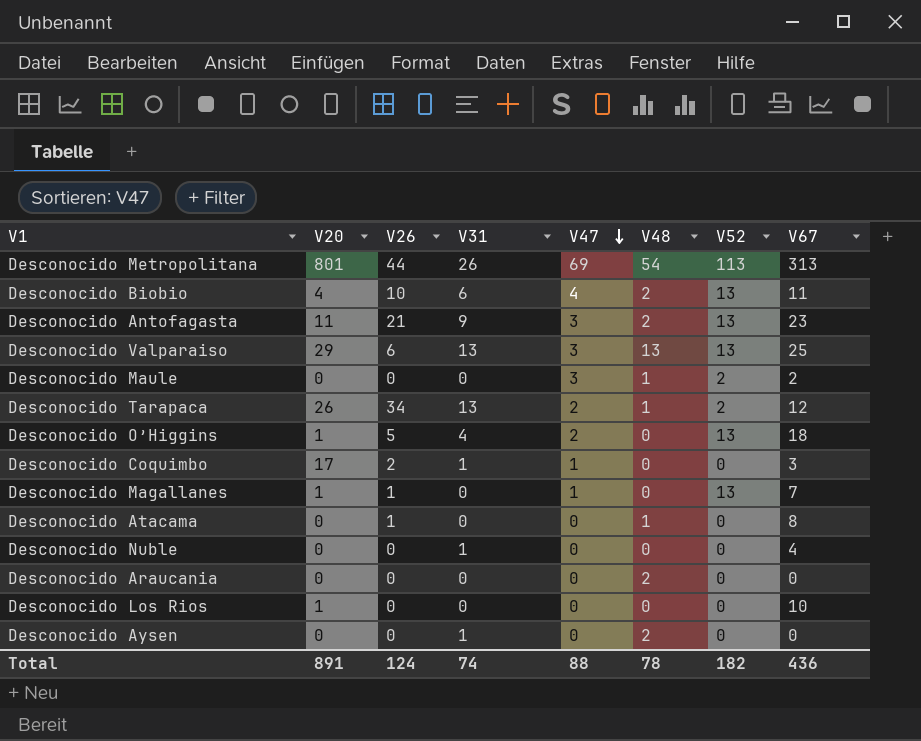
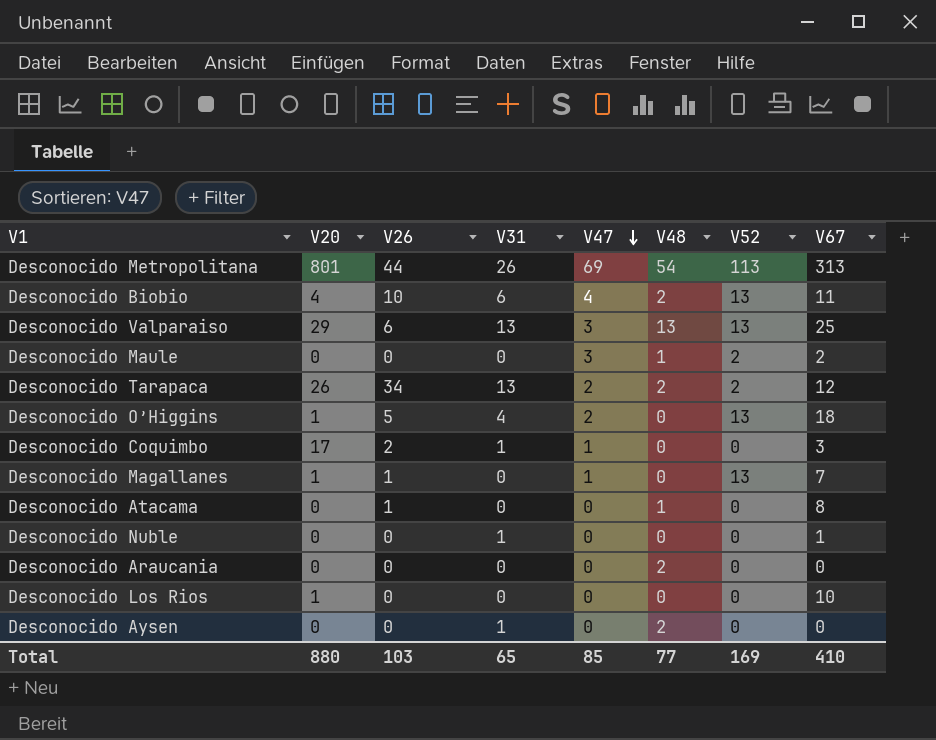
row Desconocido Antofagasta: 11 | 21 | 9 | 3 | 2 | 13 | 23 -> none
Desconocido Tarapaca | V48: 1 -> 2
Desconocido Nuble | V67: 4 -> 1
Total | V20: 891 -> 880
Total | V26: 124 -> 103
Total | V31: 74 -> 65
Total | V47: 88 -> 85
Total | V48: 78 -> 77
Total | V52: 182 -> 169
Total | V67: 436 -> 410

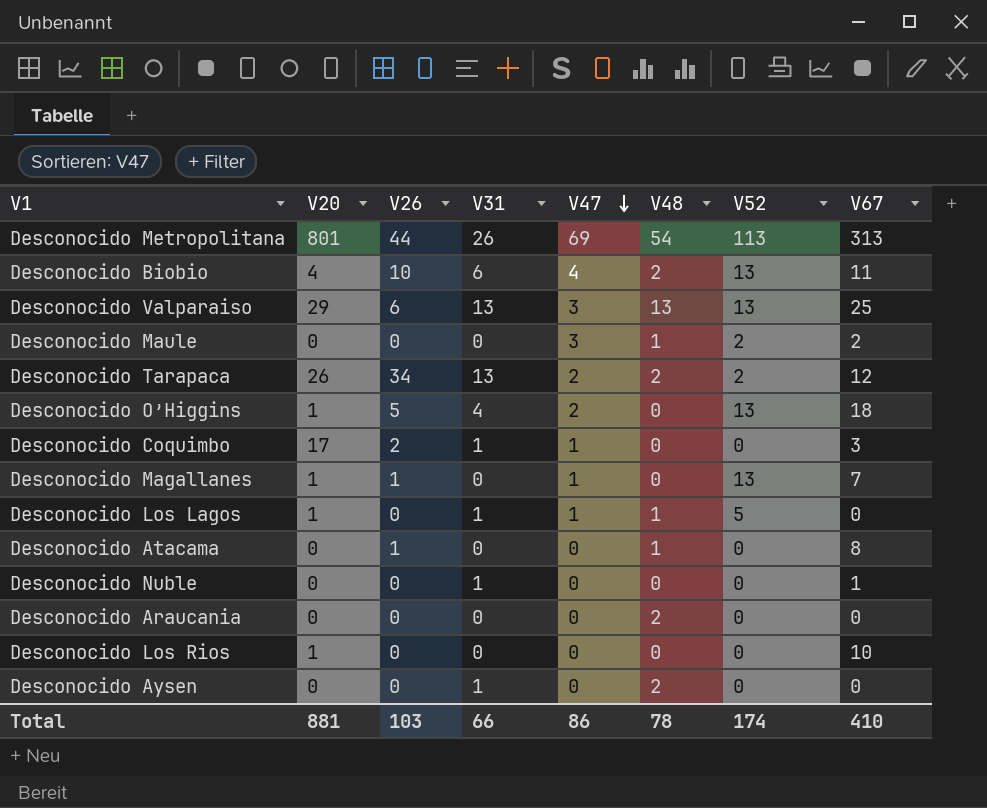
row Desconocido Los Lagos: none -> 1 | 0 | 1 | 1 | 1 | 5 | 0
Total | V20: 880 -> 881
Total | V31: 65 -> 66
Total | V47: 85 -> 86
Total | V48: 77 -> 78
Total | V52: 169 -> 174

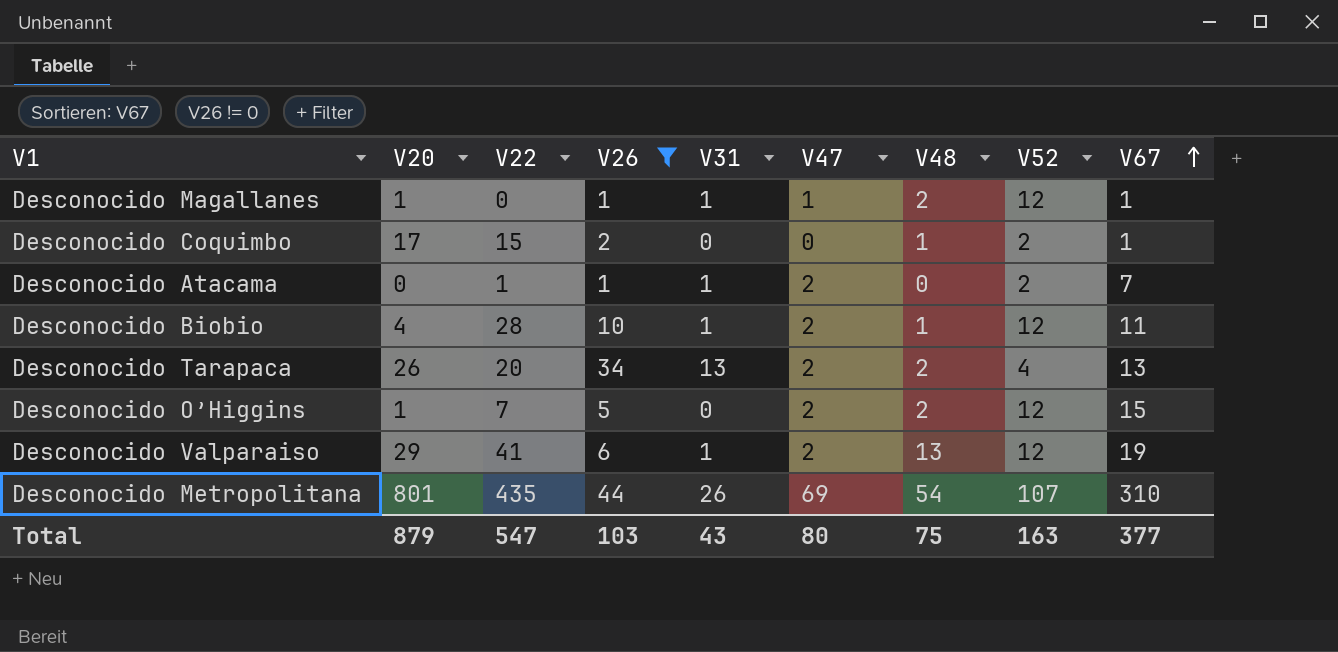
filter: none -> V26 != 0
row order: V47 descending -> V67 ascending
column V22 | position: none -> 3
Desconocido Magallanes | V31: 0 -> 1
Desconocido Magallanes | V48: 0 -> 2
Desconocido Magallanes | V52: 13 -> 12
Desconocido Magallanes | V67: 7 -> 1
Desconocido Coquimbo | V31: 1 -> 0
Desconocido Coquimbo | V47: 1 -> 0
Desconocido Coquimbo | V48: 0 -> 1
Desconocido Coquimbo | V52: 0 -> 2
Desconocido Coquimbo | V67: 3 -> 1
Desconocido Atacama | V31: 0 -> 1
Desconocido Atacama | V47: 0 -> 2
Desconocido Atacama | V48: 1 -> 0
Desconocido Atacama | V52: 0 -> 2
Desconocido Atacama | V67: 8 -> 7
Desconocido Biobio | V31: 6 -> 1
Desconocido Biobio | V47: 4 -> 2
Desconocido Biobio | V48: 2 -> 1
Desconocido Biobio | V52: 13 -> 12
Desconocido Tarapaca | V52: 2 -> 4
Desconocido Tarapaca | V67: 12 -> 13
Desconocido O’Higgins | V31: 4 -> 0
Desconocido O’Higgins | V48: 0 -> 2
Desconocido O’Higgins | V52: 13 -> 12
Desconocido O’Higgins | V67: 18 -> 15
Desconocido Valparaiso | V31: 13 -> 1
Desconocido Valparaiso | V47: 3 -> 2
Desconocido Valparaiso | V52: 13 -> 12
Desconocido Valparaiso | V67: 25 -> 19
Desconocido Metropolitana | V52: 113 -> 107
Desconocido Metropolitana | V67: 313 -> 310
Total | V20: 881 -> 879
Total | V31: 66 -> 43
Total | V47: 86 -> 80
Total | V48: 78 -> 75
Total | V52: 174 -> 163
Total | V67: 410 -> 377

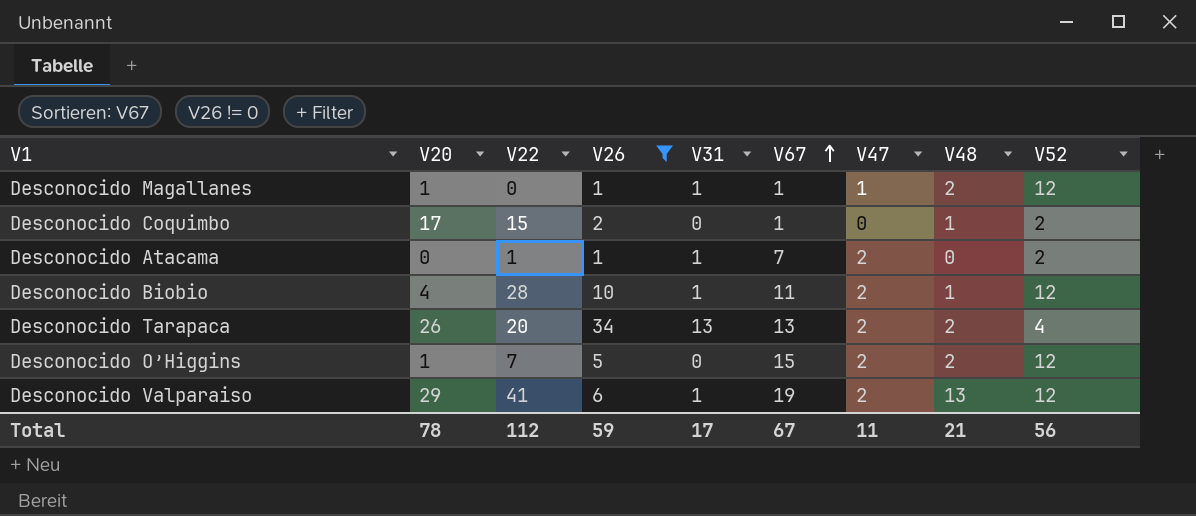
column V67 | position: 9 -> 6
row Desconocido Metropolitana: 801 | 435 | 44 | 26 | 69 | 54 | 107 | 310 -> none
Total | V20: 879 -> 78
Total | V22: 547 -> 112
Total | V26: 103 -> 59
Total | V31: 43 -> 17
Total | V67: 377 -> 67
Total | V47: 80 -> 11
Total | V48: 75 -> 21
Total | V52: 163 -> 56

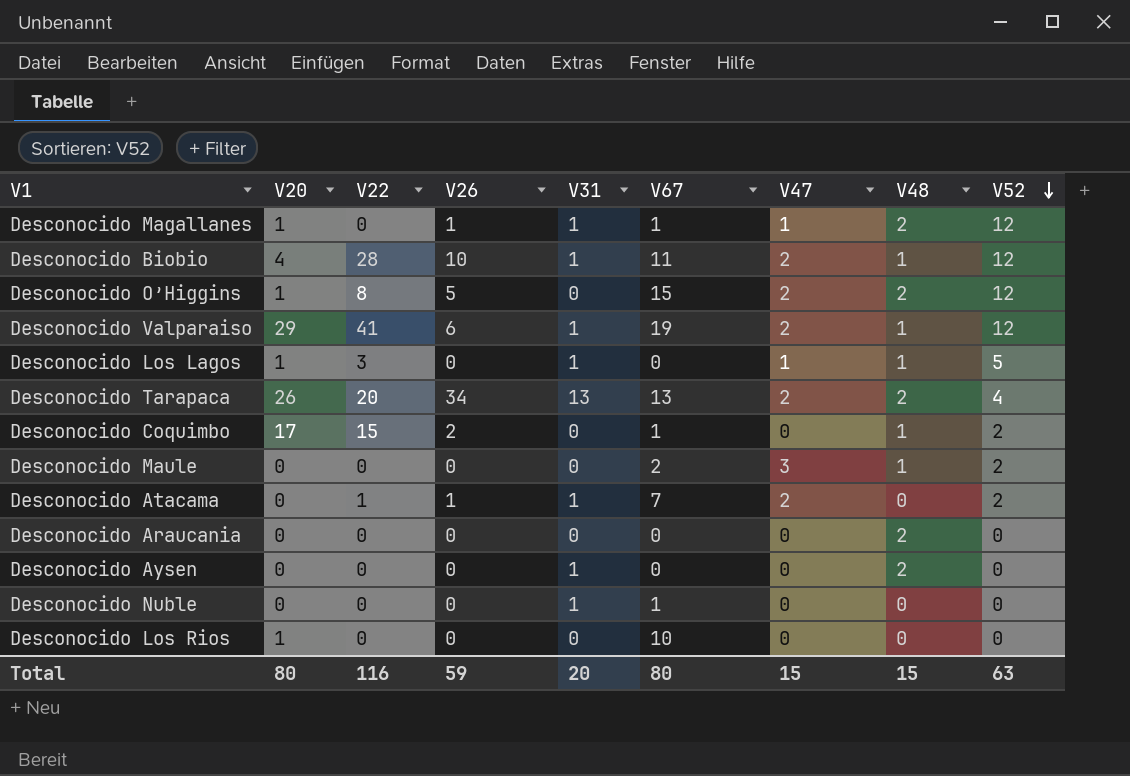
filter: V26 != 0 -> none
row order: V67 ascending -> V52 descending
Desconocido O’Higgins | V22: 7 -> 8
Desconocido Valparaiso | V48: 13 -> 1
Total | V20: 78 -> 80
Total | V22: 112 -> 116
Total | V31: 17 -> 20
Total | V67: 67 -> 80
Total | V47: 11 -> 15
Total | V48: 21 -> 15
Total | V52: 56 -> 63

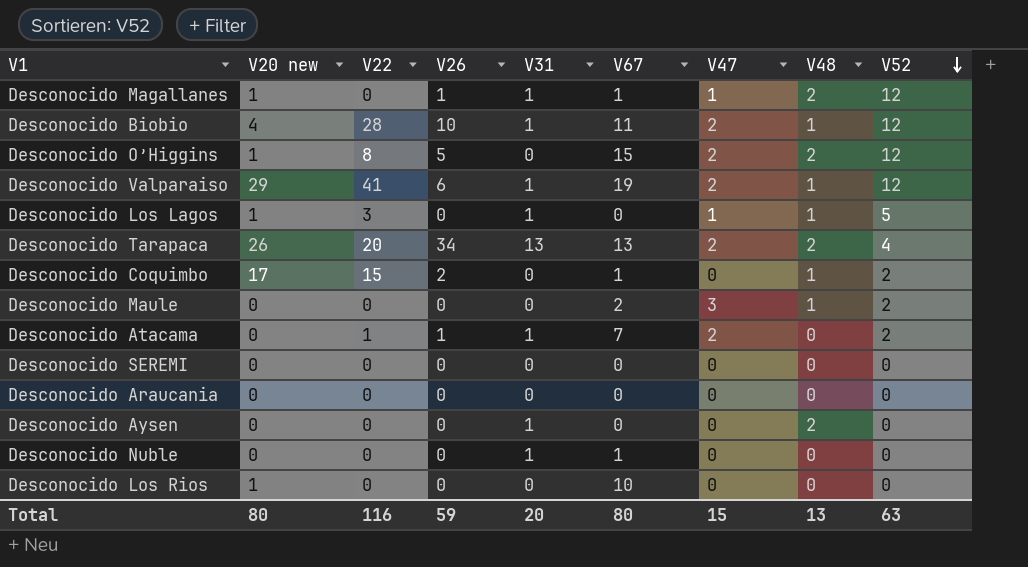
column name: V20 -> V20 new
row Desconocido SEREMI: none -> 0 | 0 | 0 | 0 | 0 | 0 | 0 | 0
Desconocido Araucania | V48: 2 -> 0
Total | V48: 15 -> 13

